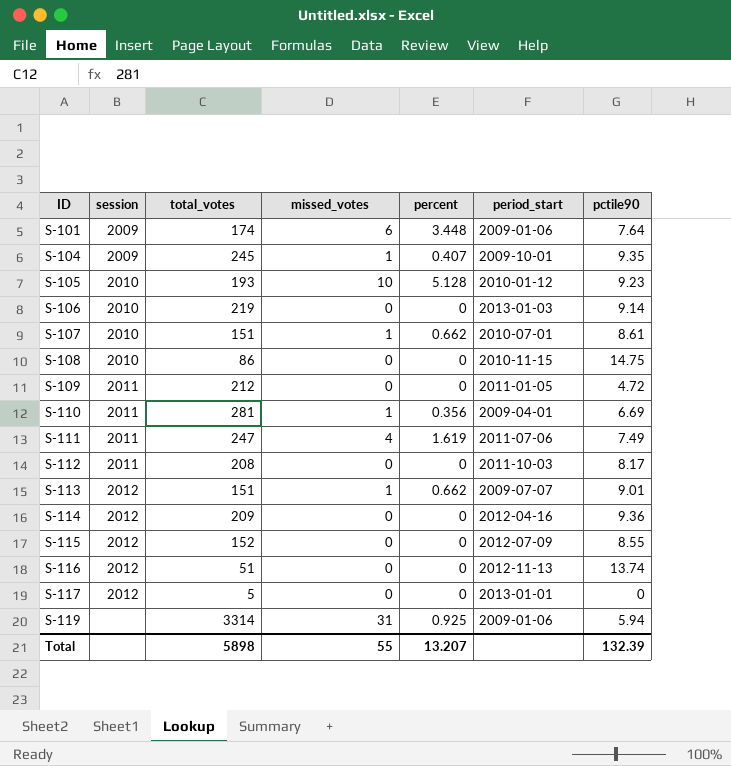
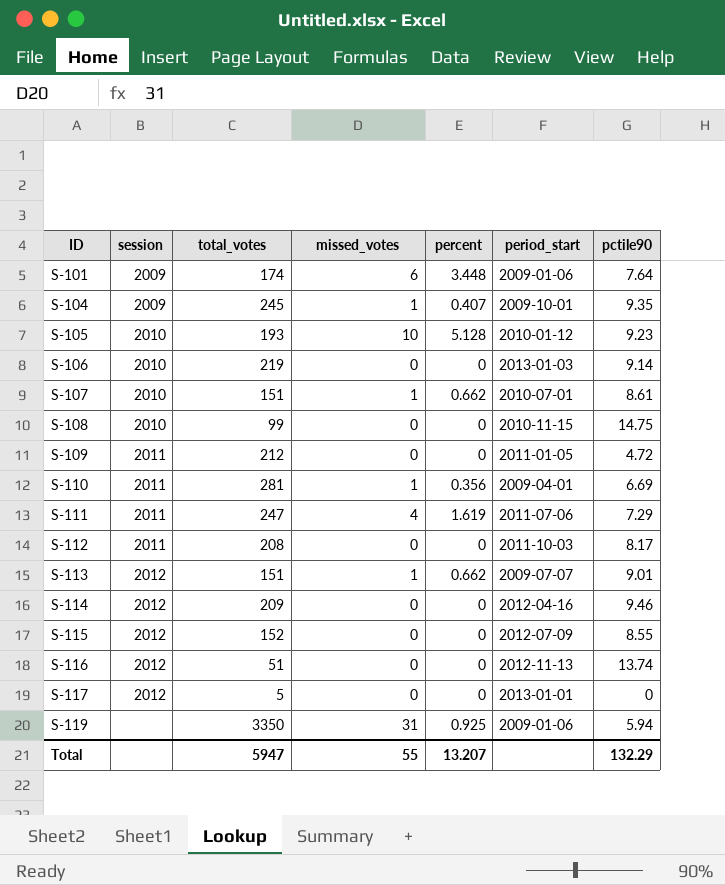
S-108 | total_votes: 86 -> 99
S-111 | pctile90: 7.49 -> 7.29
S-114 | pctile90: 9.36 -> 9.46
S-119 | total_votes: 3314 -> 3350
Total | total_votes: 5898 -> 5947
Total | pctile90: 132.39 -> 132.29

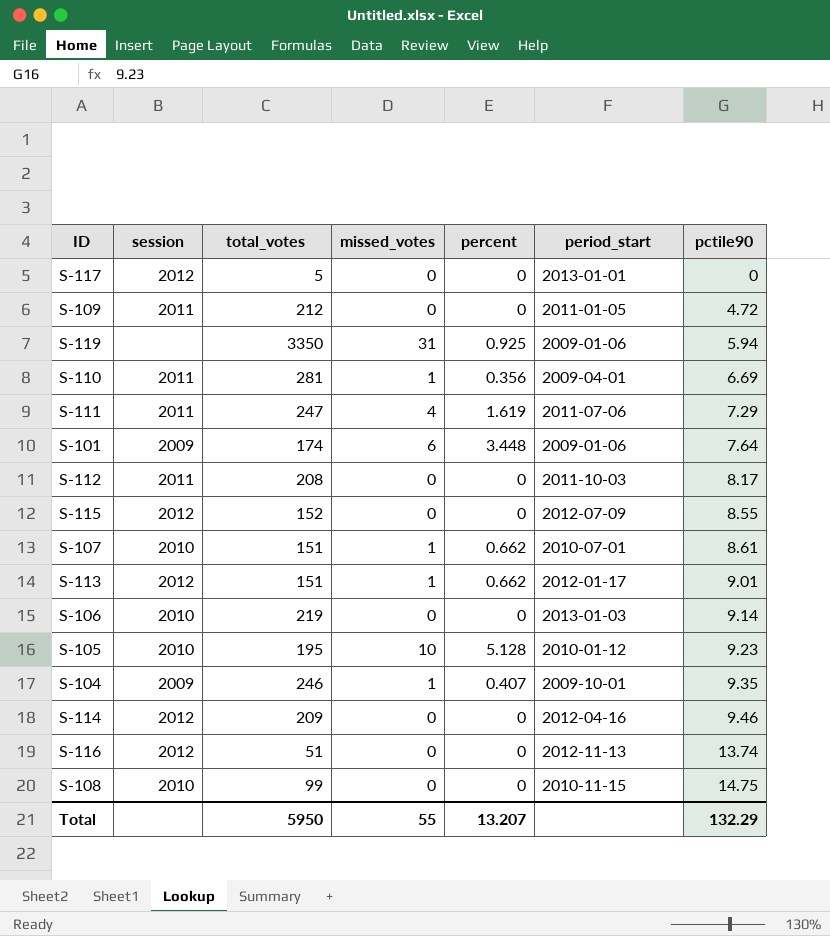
row order: ID ascending -> pctile90 ascending
S-113 | period_start: 2009-07-07 -> 2012-01-17
S-105 | total_votes: 193 -> 195
S-104 | total_votes: 245 -> 246
Total | total_votes: 5947 -> 5950

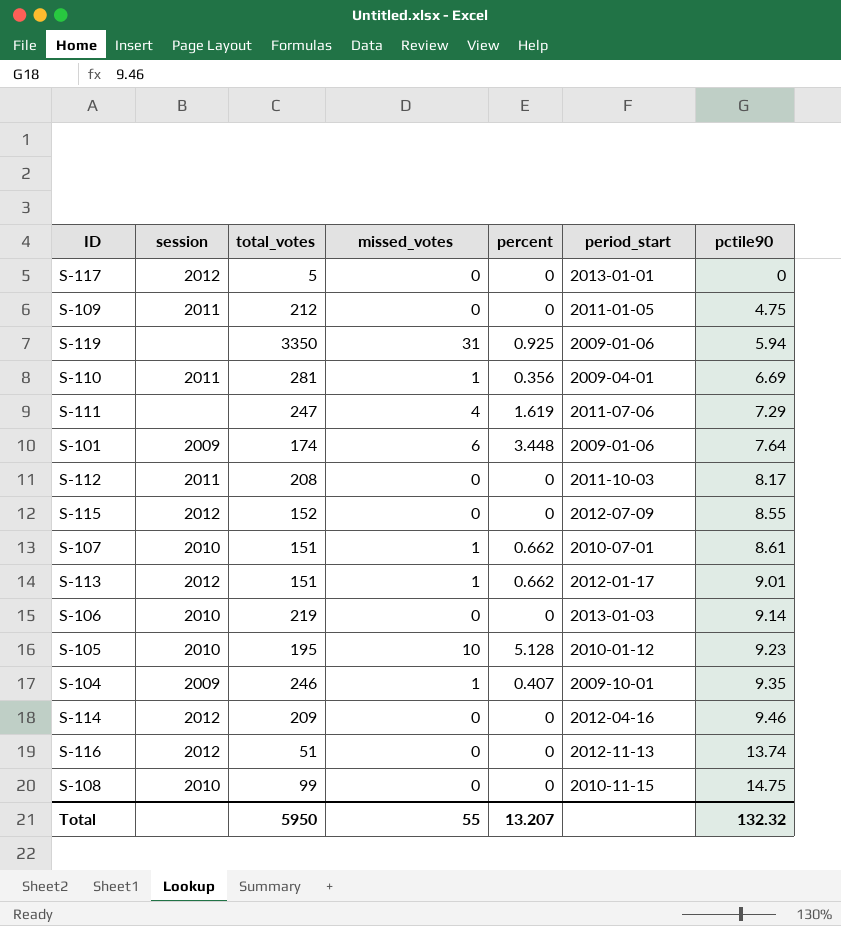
S-109 | pctile90: 4.72 -> 4.75
S-111 | session: 2011 -> none
Total | pctile90: 132.29 -> 132.32

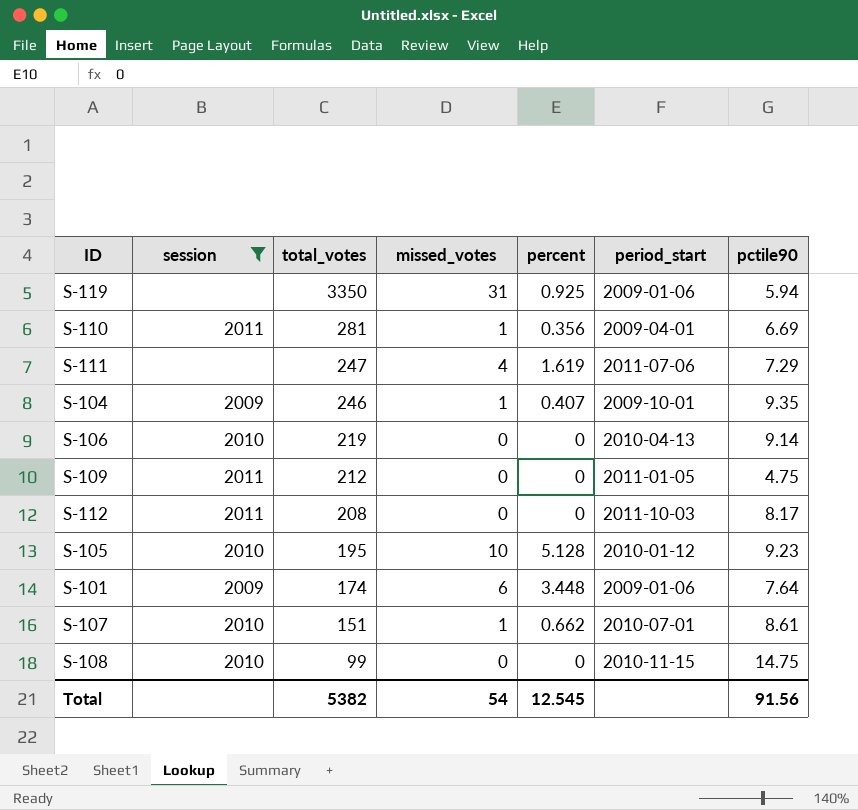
filter: none -> session != 2012
row order: pctile90 ascending -> total_votes descending
S-106 | period_start: 2013-01-03 -> 2010-04-13
Total | total_votes: 5950 -> 5382
Total | missed_votes: 55 -> 54
Total | percent: 13.207 -> 12.545
Total | pctile90: 132.32 -> 91.56

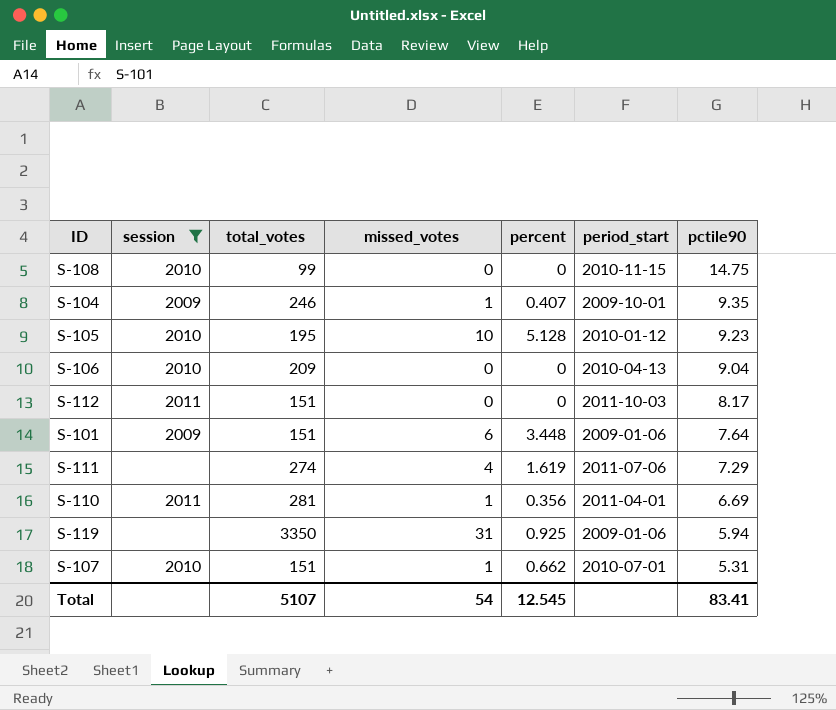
row order: total_votes descending -> pctile90 descending
row S-109: 2011 | 212 | 0 | 0 | 2011-01-05 | 4.75 -> none
S-106 | total_votes: 219 -> 209
S-106 | pctile90: 9.14 -> 9.04
S-112 | total_votes: 208 -> 151
S-101 | total_votes: 174 -> 151
S-111 | total_votes: 247 -> 274
S-110 | period_start: 2009-04-01 -> 2011-04-01
S-107 | pctile90: 8.61 -> 5.31
Total | total_votes: 5382 -> 5107
Total | pctile90: 91.56 -> 83.41

